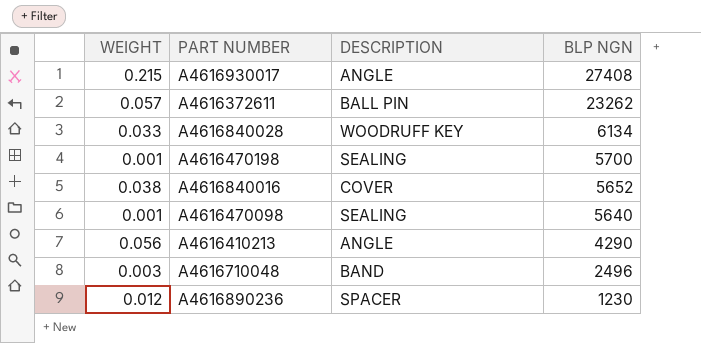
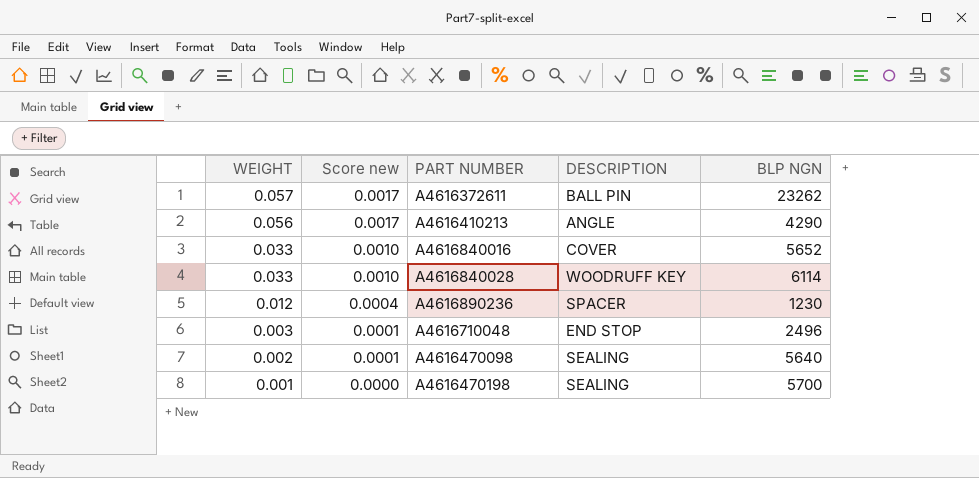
row order: BLP NGN descending -> WEIGHT descending
column Score new | formula: none -> [WEIGHT] * 0.03
row A4616930017: 0.215 | ANGLE | 27408 -> none
A4616840016 | WEIGHT: 0.038 -> 0.033
A4616840028 | BLP NGN: 6134 -> 6114
A4616710048 | DESCRIPTION: BAND -> END STOP
A4616470098 | WEIGHT: 0.001 -> 0.002

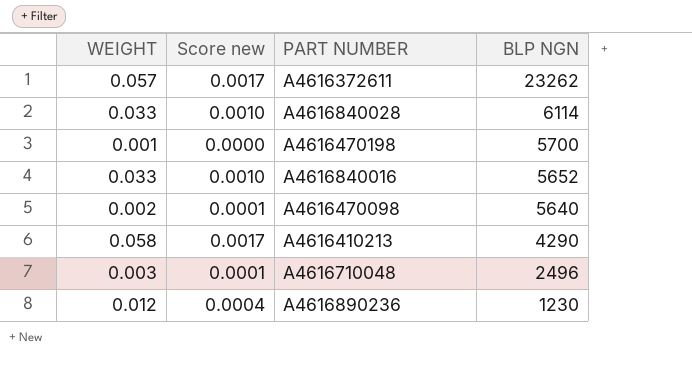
row order: WEIGHT descending -> BLP NGN descending
column DESCRIPTION | position: 4 -> none
A4616410213 | WEIGHT: 0.056 -> 0.058

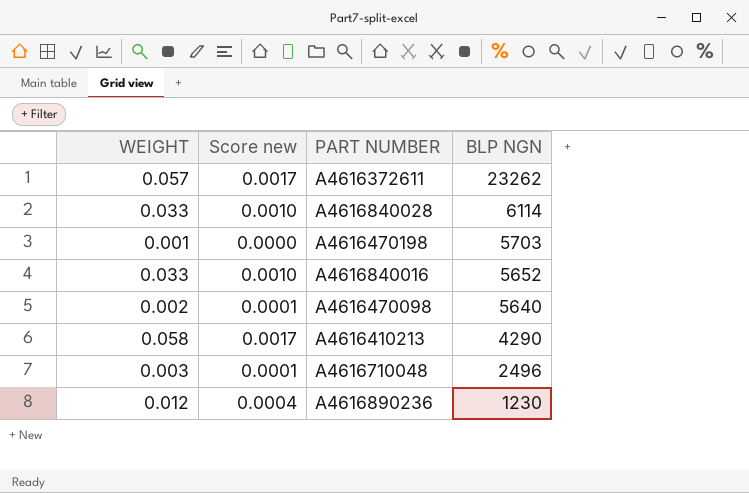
A4616470198 | BLP NGN: 5700 -> 5703

